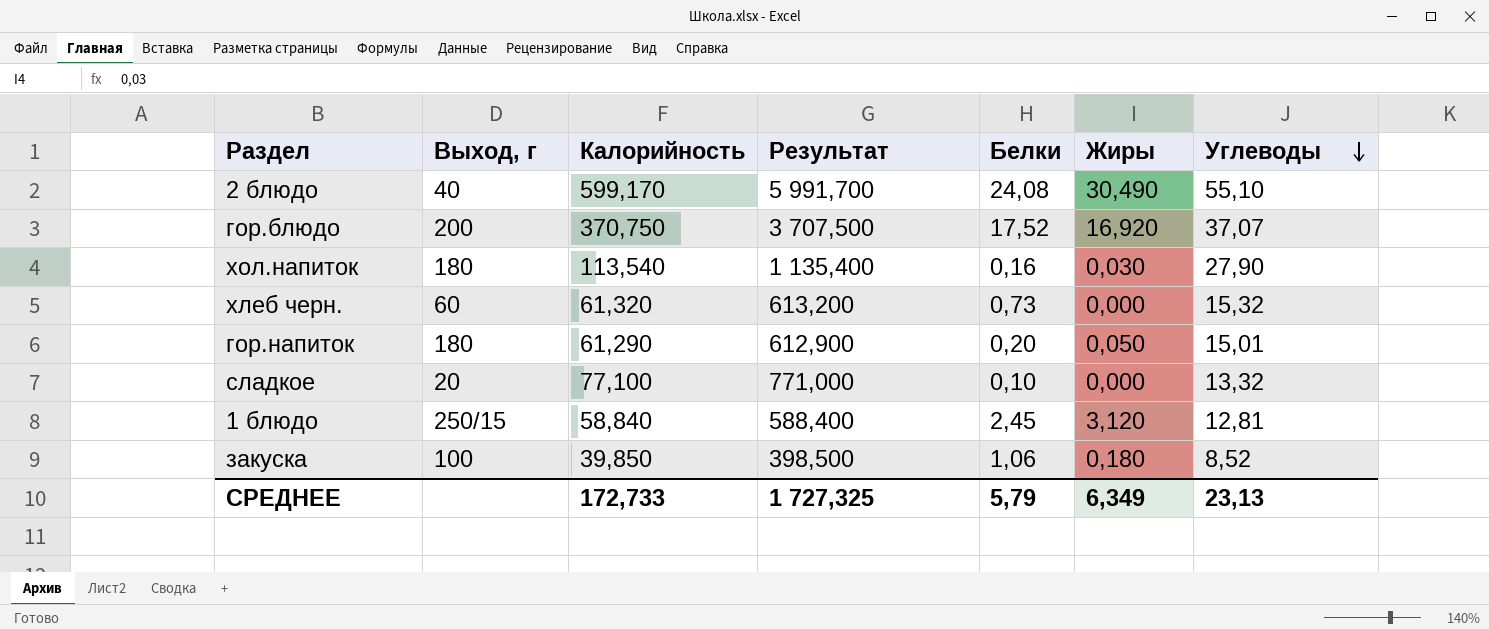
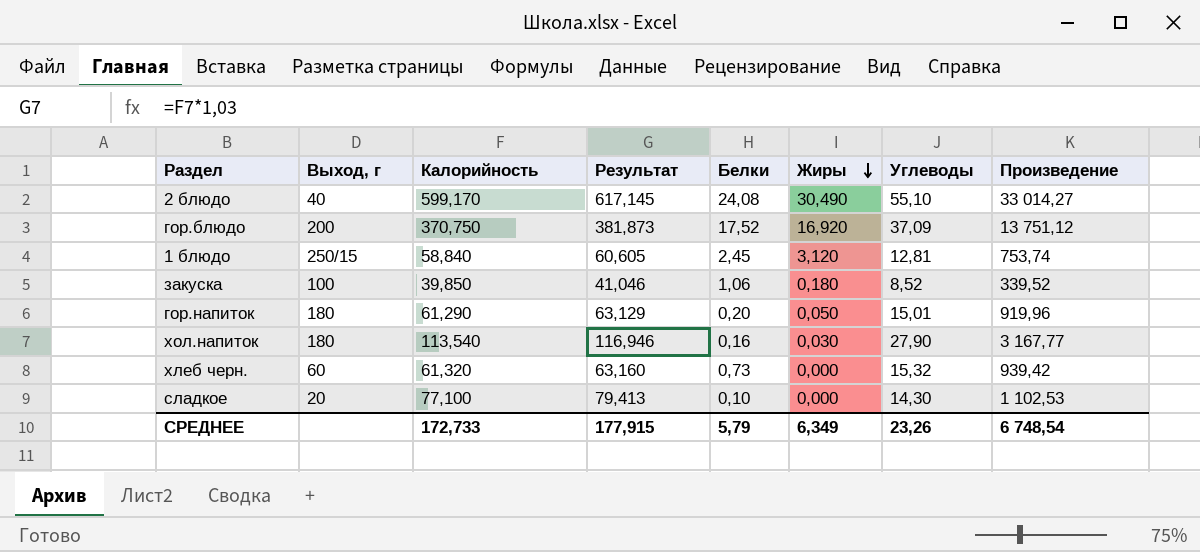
row order: Углеводы descending -> Жиры descending
column Результат | formula: [Калорийность] * 10 -> [Калорийность] * 1,03
column Произведение | formula: none -> [Калорийность] * [Углеводы]
гор.блюдо | Углеводы: 37,07 -> 37,09
сладкое | Углеводы: 13,32 -> 14,30
СРЕДНЕЕ | Результат: 1 727,325 -> 177,915
СРЕДНЕЕ | Углеводы: 23,13 -> 23,26

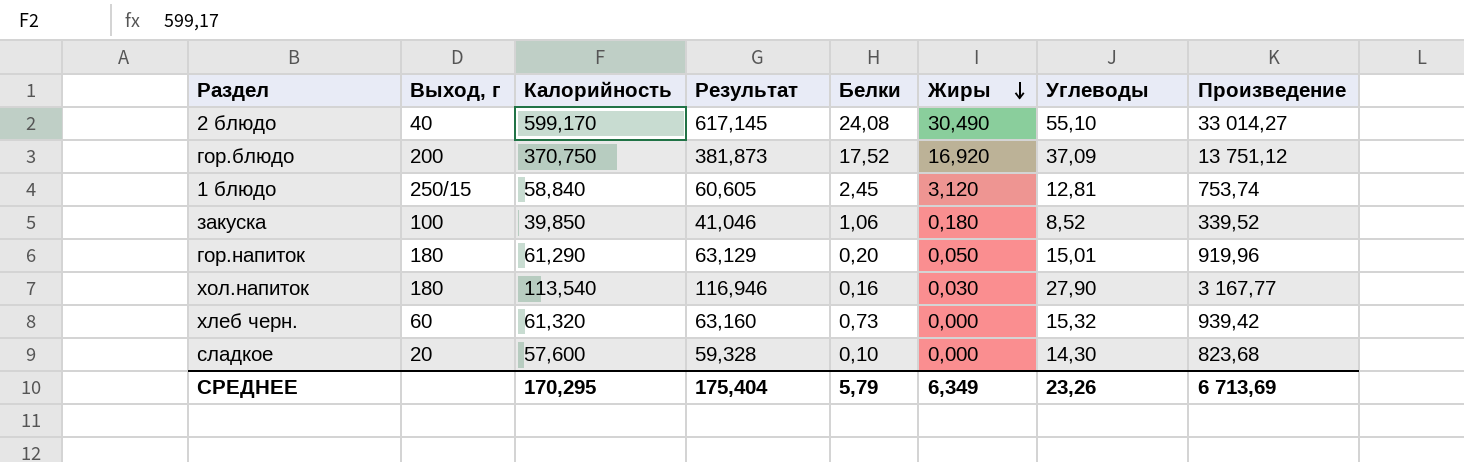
сладкое | Калорийность: 77,100 -> 57,600
сладкое | Результат: 79,413 -> 59,328
сладкое | Произведение: 1 102,53 -> 823,68
СРЕДНЕЕ | Калорийность: 172,733 -> 170,295
СРЕДНЕЕ | Результат: 177,915 -> 175,404
СРЕДНЕЕ | Произведение: 6 748,54 -> 6 713,69

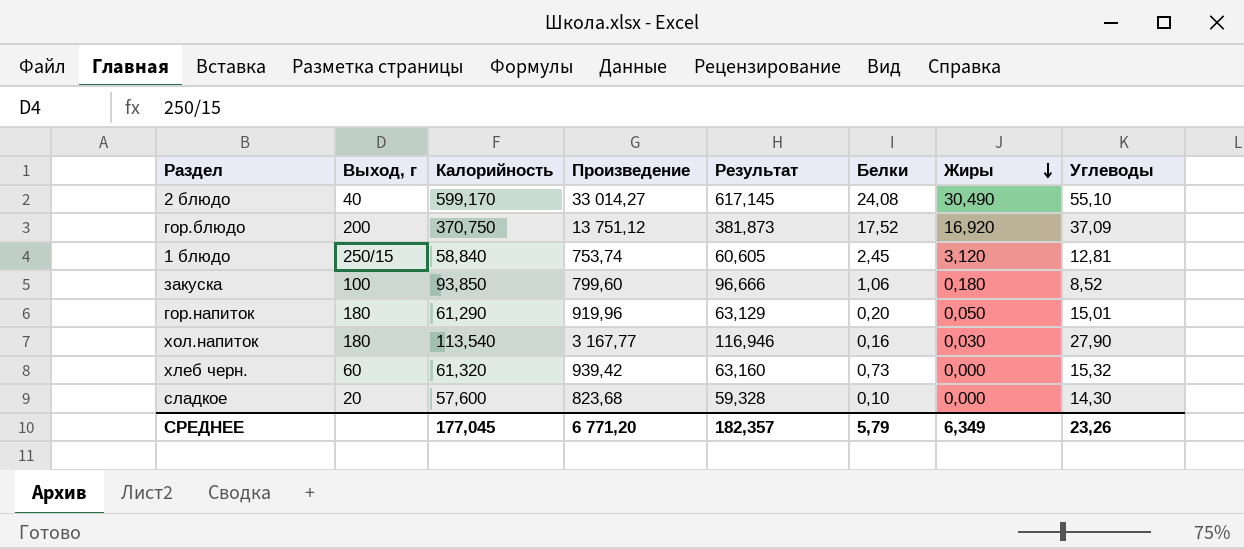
column Произведение | position: 8 -> 4
закуска | Калорийность: 39,850 -> 93,850
закуска | Произведение: 339,52 -> 799,60
закуска | Результат: 41,046 -> 96,666
СРЕДНЕЕ | Калорийность: 170,295 -> 177,045
СРЕДНЕЕ | Произведение: 6 713,69 -> 6 771,20
СРЕДНЕЕ | Результат: 175,404 -> 182,357

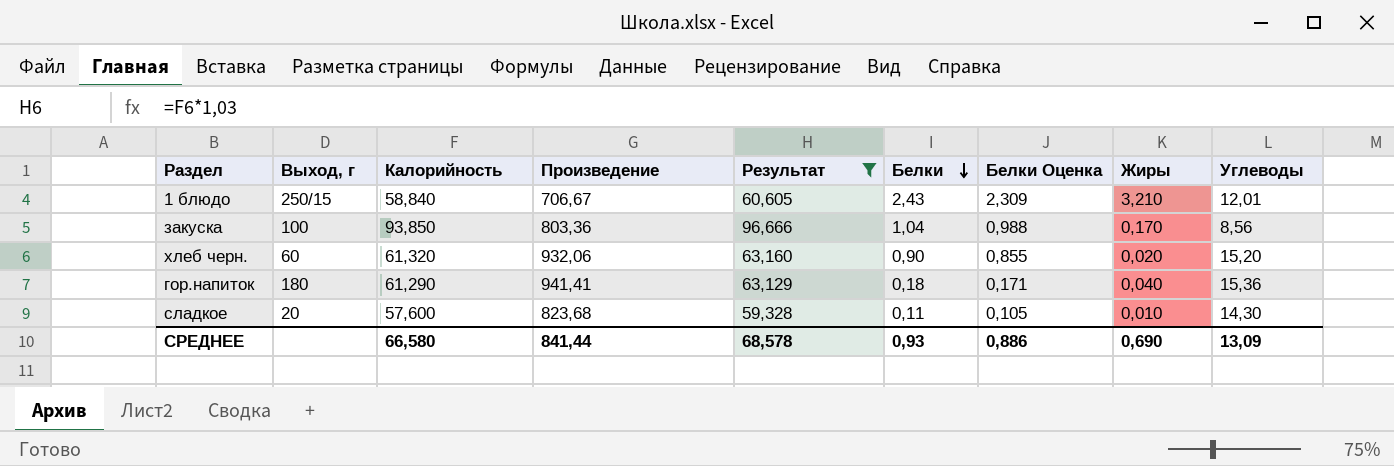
filter: none -> Результат <= 96,666
row order: Жиры descending -> Белки descending
column Белки Оценка | formula: none -> [Белки] * 0,95
1 блюдо | Произведение: 753,74 -> 706,67
1 блюдо | Белки: 2,45 -> 2,43
1 блюдо | Жиры: 3,120 -> 3,210
1 блюдо | Углеводы: 12,81 -> 12,01
закуска | Произведение: 799,60 -> 803,36
закуска | Белки: 1,06 -> 1,04
закуска | Жиры: 0,180 -> 0,170
закуска | Углеводы: 8,52 -> 8,56
хлеб черн. | Произведение: 939,42 -> 932,06
хлеб черн. | Белки: 0,73 -> 0,90
хлеб черн. | Жиры: 0,000 -> 0,020
хлеб черн. | Углеводы: 15,32 -> 15,20
гор.напиток | Произведение: 919,96 -> 941,41
гор.напиток | Белки: 0,20 -> 0,18
гор.напиток | Жиры: 0,050 -> 0,040
гор.напиток | Углеводы: 15,01 -> 15,36
сладкое | Белки: 0,10 -> 0,11
сладкое | Жиры: 0,000 -> 0,010
СРЕДНЕЕ | Калорийность: 177,045 -> 66,580
СРЕДНЕЕ | Произведение: 6 771,20 -> 841,44
СРЕДНЕЕ | Результат: 182,357 -> 68,578
СРЕДНЕЕ | Белки: 5,79 -> 0,93
СРЕДНЕЕ | Жиры: 6,349 -> 0,690
СРЕДНЕЕ | Углеводы: 23,26 -> 13,09

